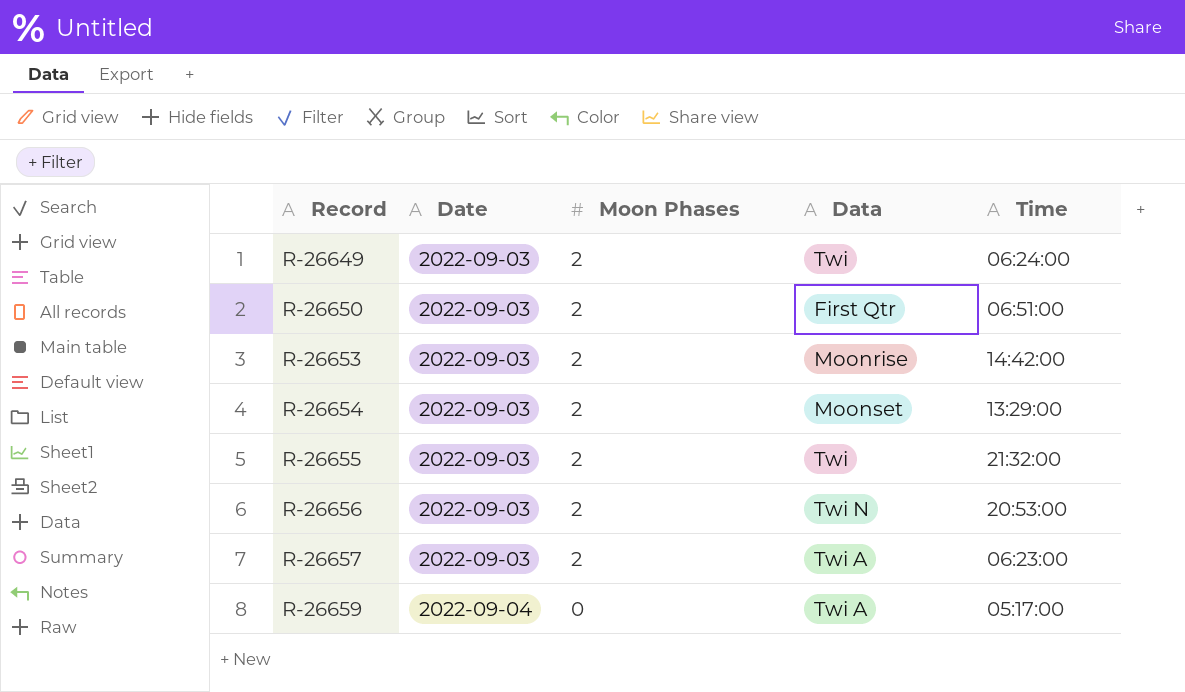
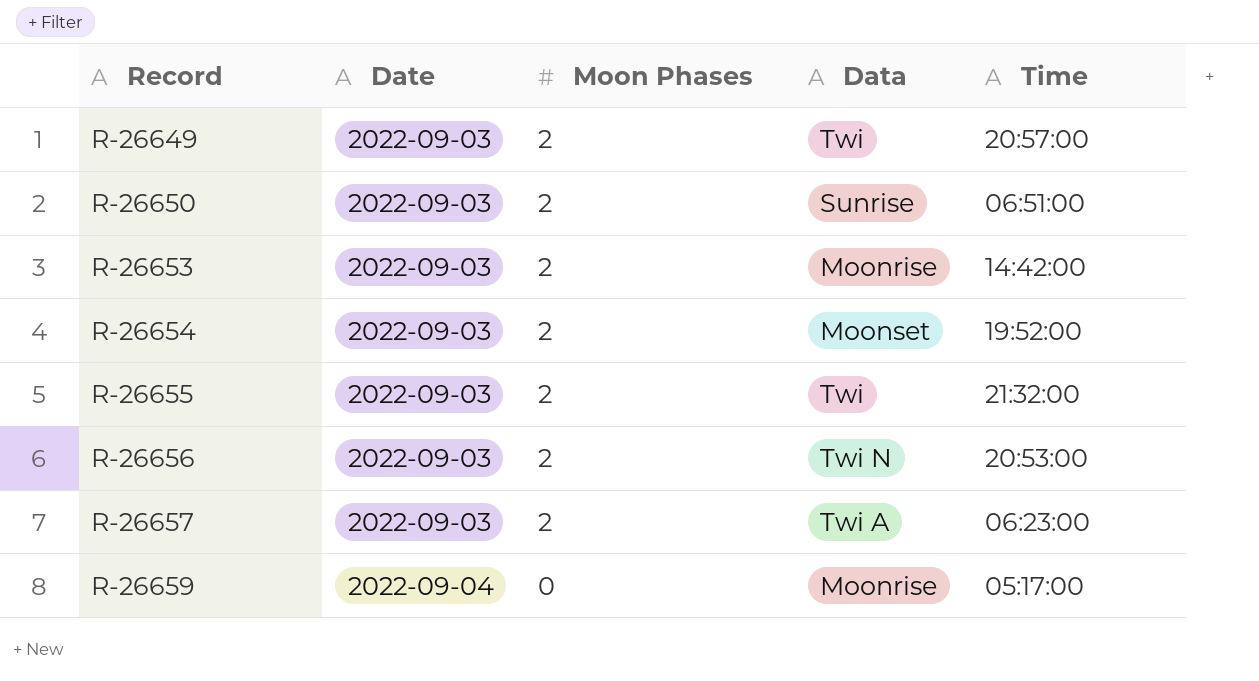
R-26649 | Time: 06:24:00 -> 20:57:00
R-26650 | Data: First Qtr -> Sunrise
R-26654 | Time: 13:29:00 -> 19:52:00
R-26659 | Data: Twi A -> Moonrise

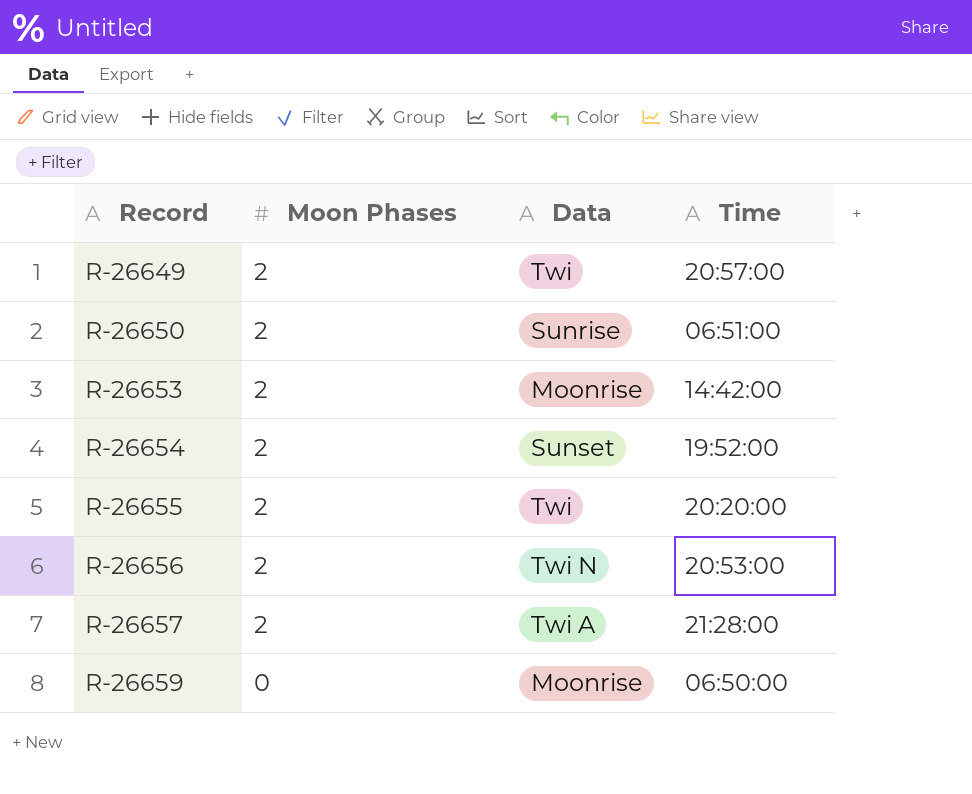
column Date | position: 2 -> none
R-26654 | Data: Moonset -> Sunset
R-26655 | Time: 21:32:00 -> 20:20:00
R-26657 | Time: 06:23:00 -> 21:28:00
R-26659 | Time: 05:17:00 -> 06:50:00

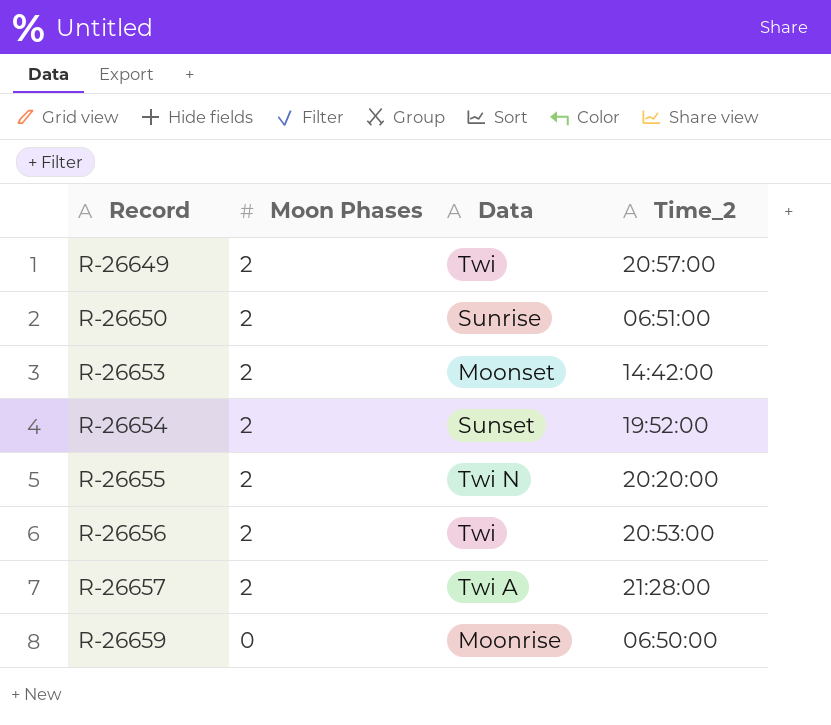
column name: Time -> Time_2
R-26653 | Data: Moonrise -> Moonset
R-26655 | Data: Twi -> Twi N
R-26656 | Data: Twi N -> Twi

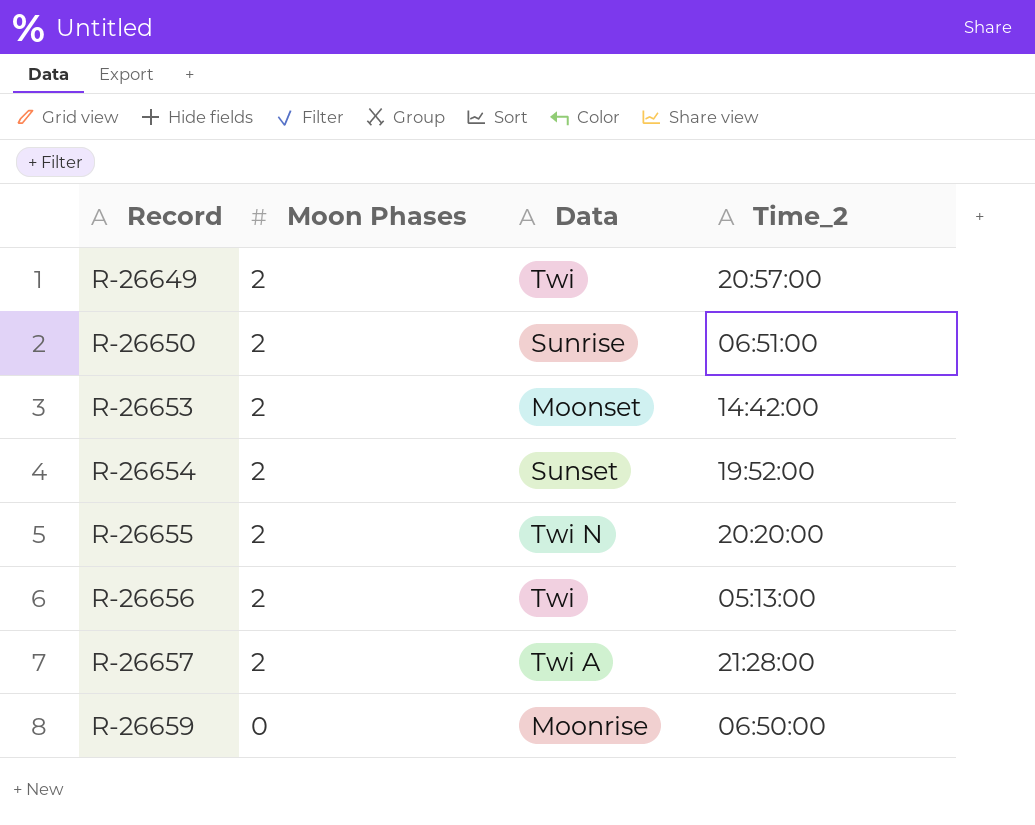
R-26656 | Time_2: 20:53:00 -> 05:13:00

